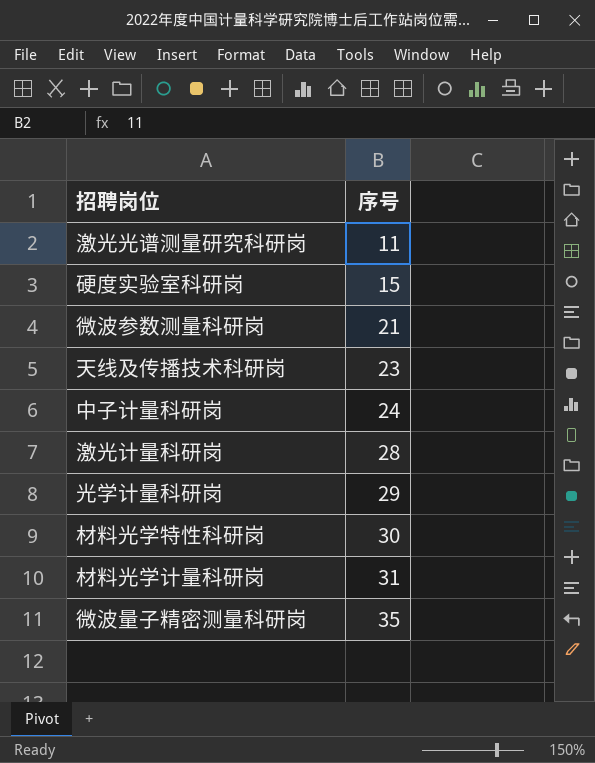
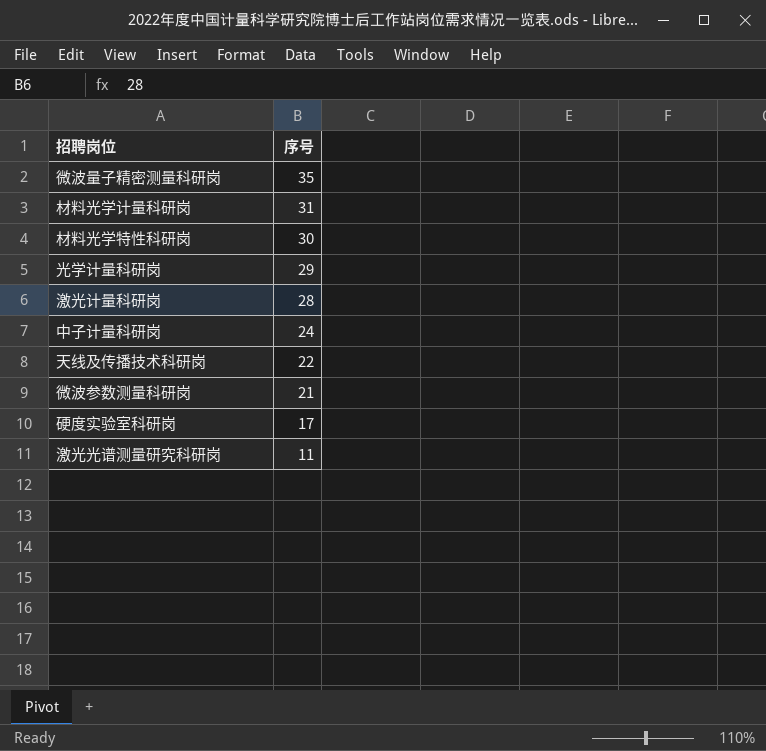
row order: 序号 ascending -> 序号 descending
天线及传播技术科研岗 | 序号: 23 -> 22
硬度实验室科研岗 | 序号: 15 -> 17

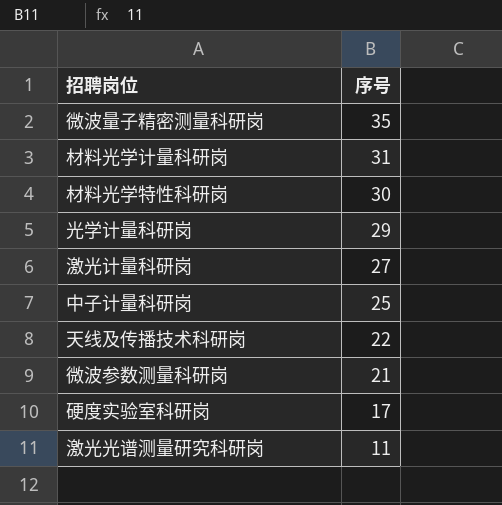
激光计量科研岗 | 序号: 28 -> 27
中子计量科研岗 | 序号: 24 -> 25

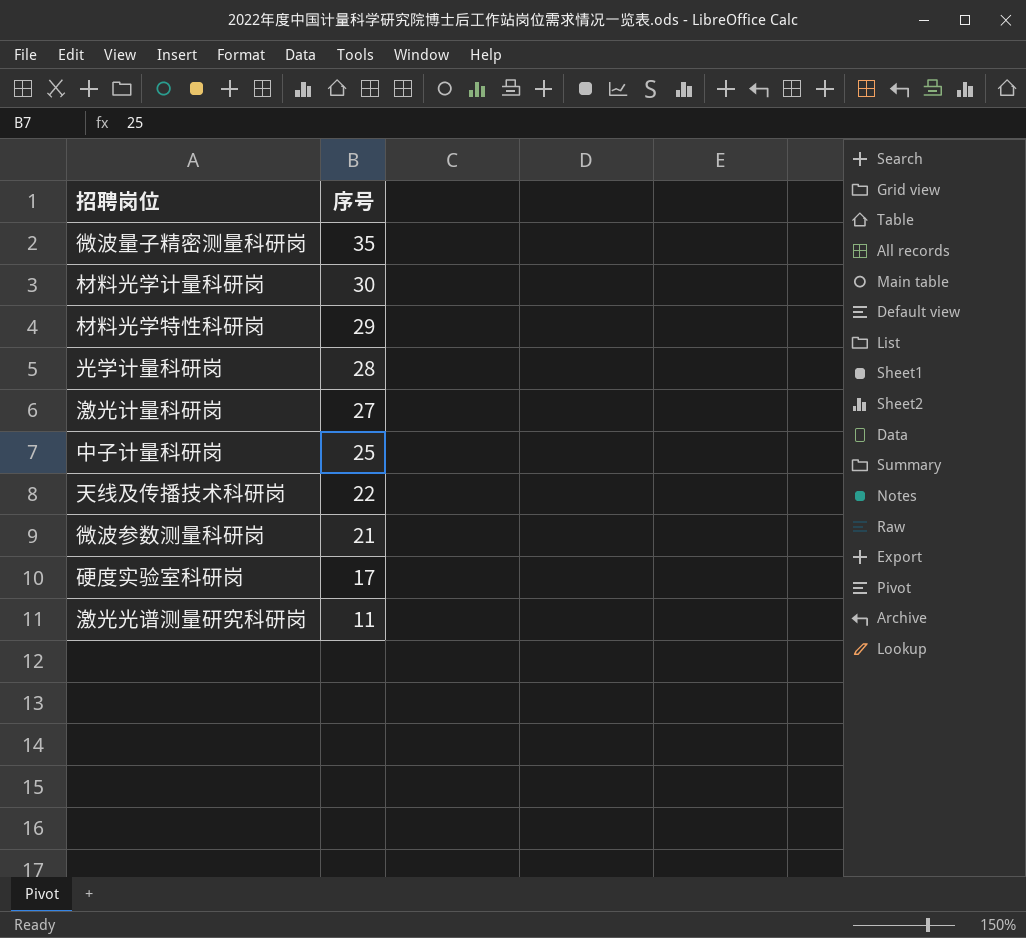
材料光学计量科研岗 | 序号: 31 -> 30
材料光学特性科研岗 | 序号: 30 -> 29
光学计量科研岗 | 序号: 29 -> 28

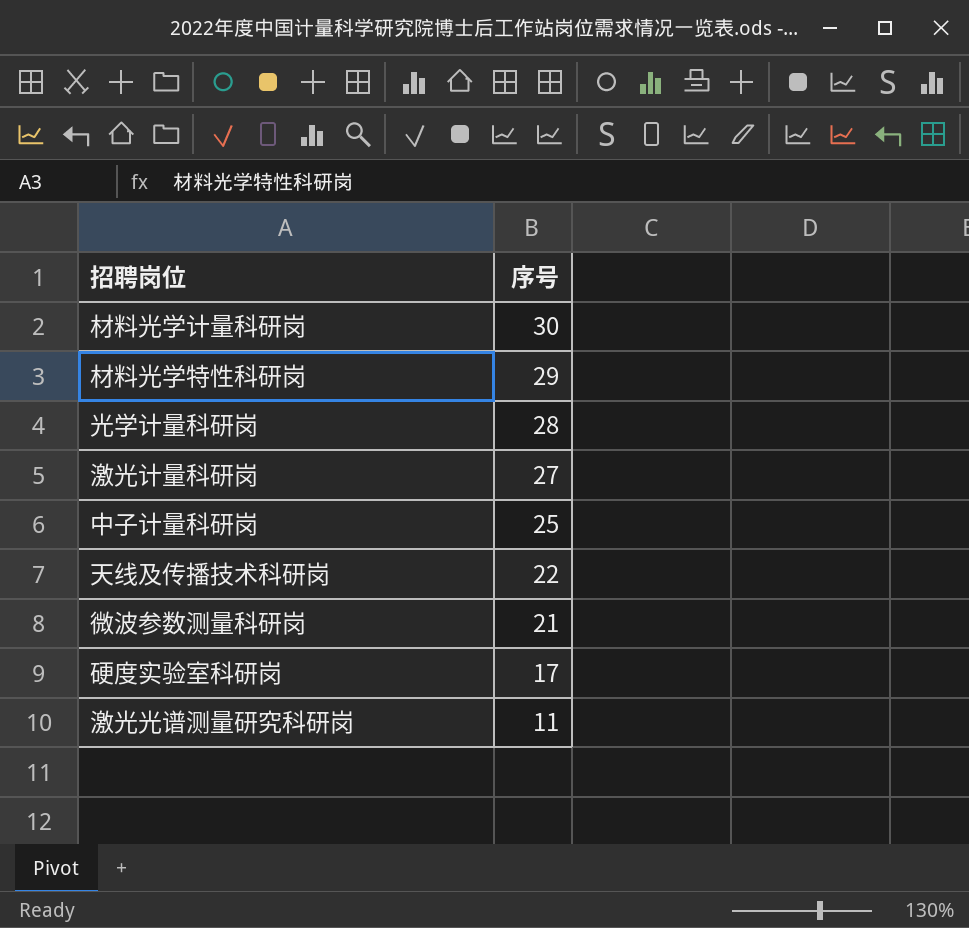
row 微波量子精密测量科研岗: 35 -> none

